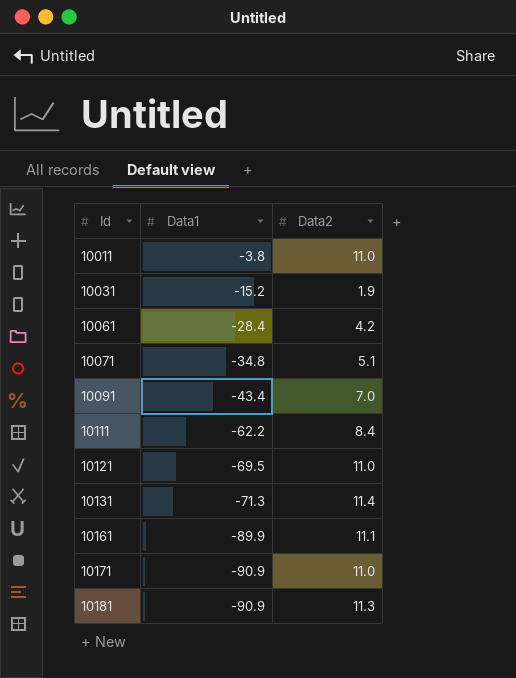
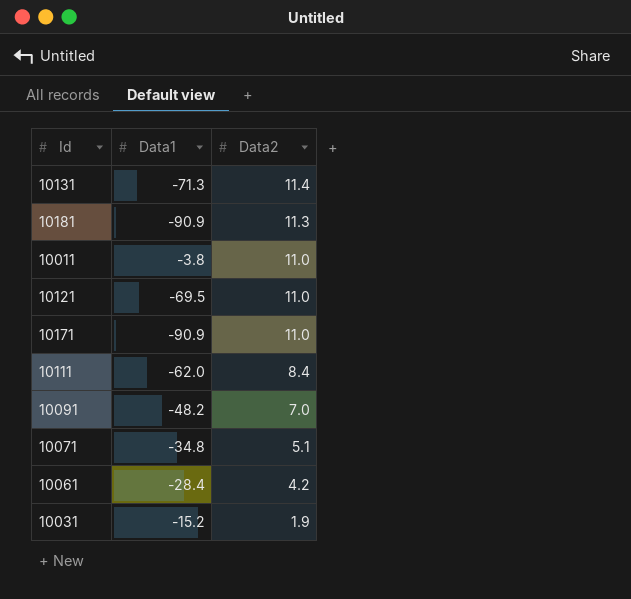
row order: Id ascending -> Data2 descending
row 10161: -89.9 | 11.1 -> none
10111 | Data1: -62.2 -> -62.0
10091 | Data1: -43.4 -> -48.2

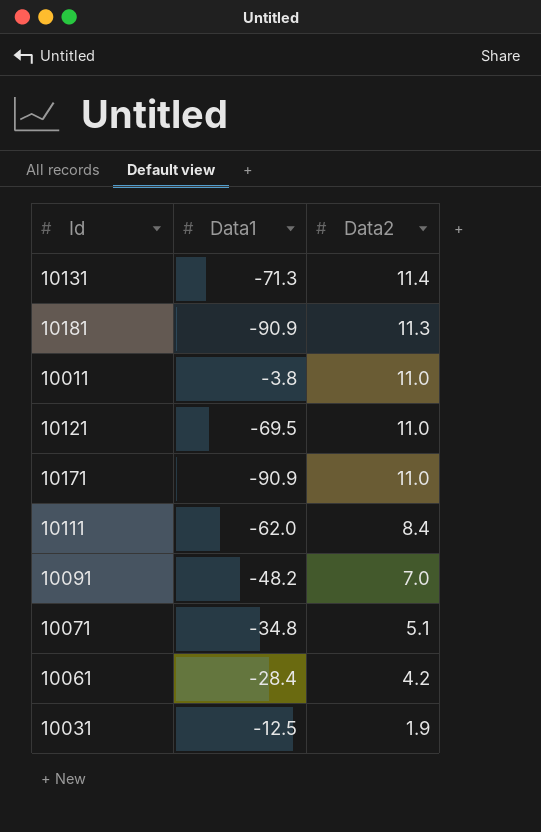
10031 | Data1: -15.2 -> -12.5

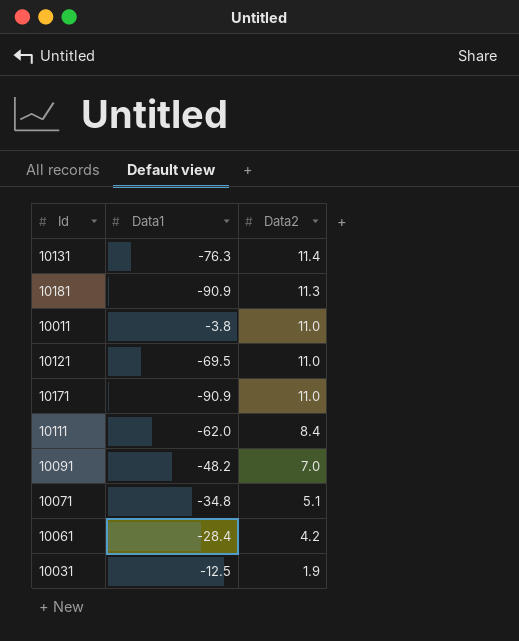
10131 | Data1: -71.3 -> -76.3

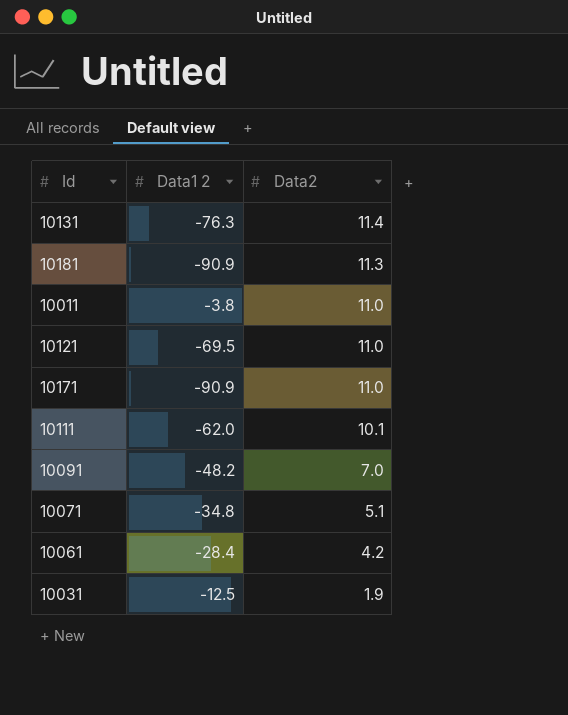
column name: Data1 -> Data1 2
10111 | Data2: 8.4 -> 10.1

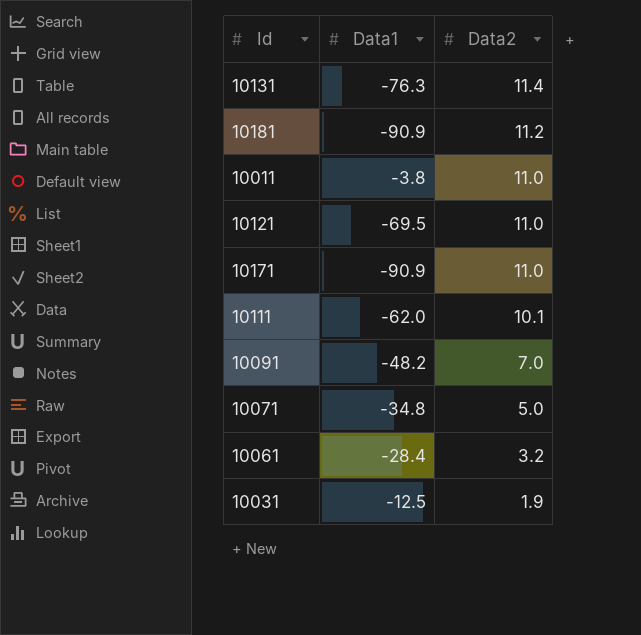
column name: Data1 2 -> Data1
10181 | Data2: 11.3 -> 11.2
10071 | Data2: 5.1 -> 5.0
10061 | Data2: 4.2 -> 3.2

